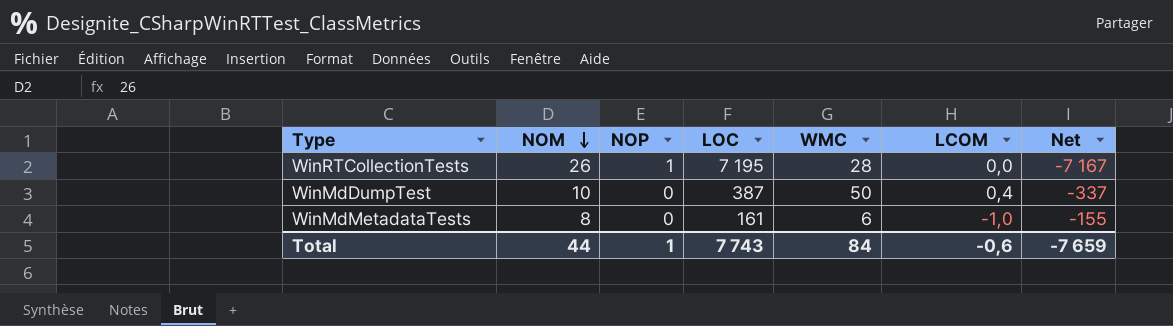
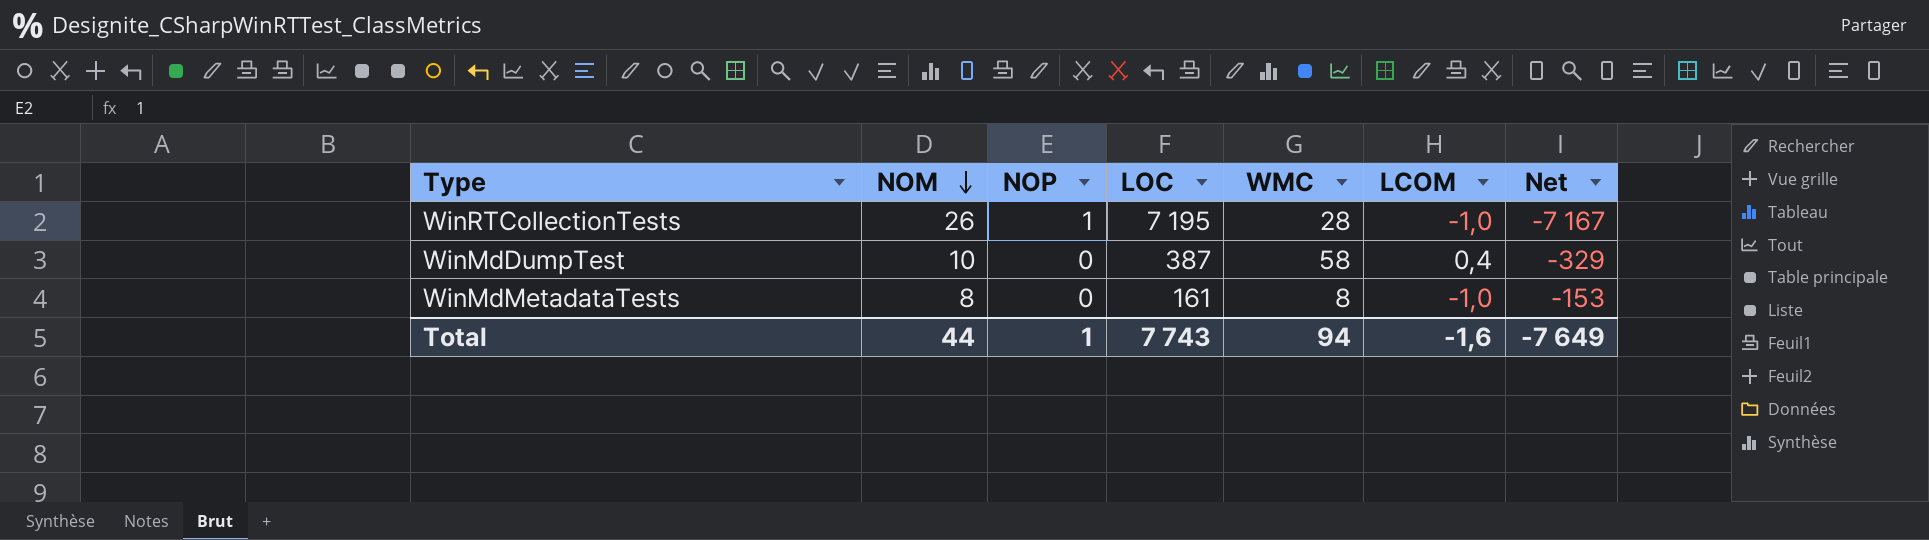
WinRTCollectionTests | LCOM: 0,0 -> -1,0
WinMdDumpTest | WMC: 50 -> 58
WinMdDumpTest | Net: -337 -> -329
WinMdMetadataTests | WMC: 6 -> 8
WinMdMetadataTests | Net: -155 -> -153
Total | WMC: 84 -> 94
Total | LCOM: -0,6 -> -1,6
Total | Net: -7 659 -> -7 649

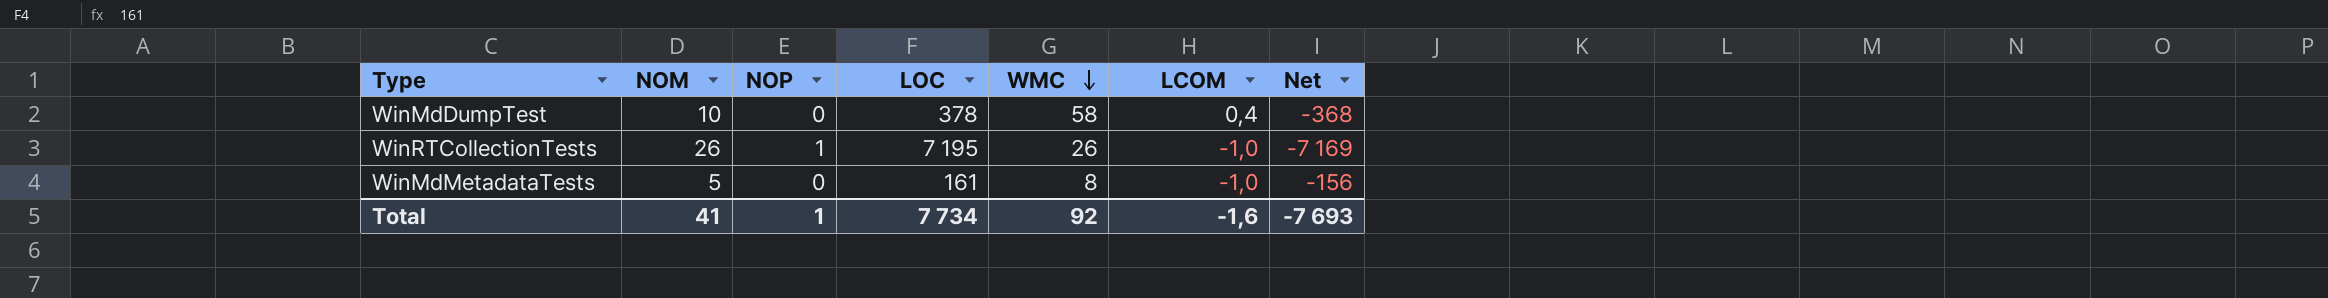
row order: NOM descending -> WMC descending
column Net | formula: [WMC] - [LOC] -> [NOM] - [LOC]
WinMdDumpTest | LOC: 387 -> 378
WinRTCollectionTests | WMC: 28 -> 26
WinMdMetadataTests | NOM: 8 -> 5
Total | NOM: 44 -> 41
Total | LOC: 7 743 -> 7 734
Total | WMC: 94 -> 92
Total | Net: -7 649 -> -7 693

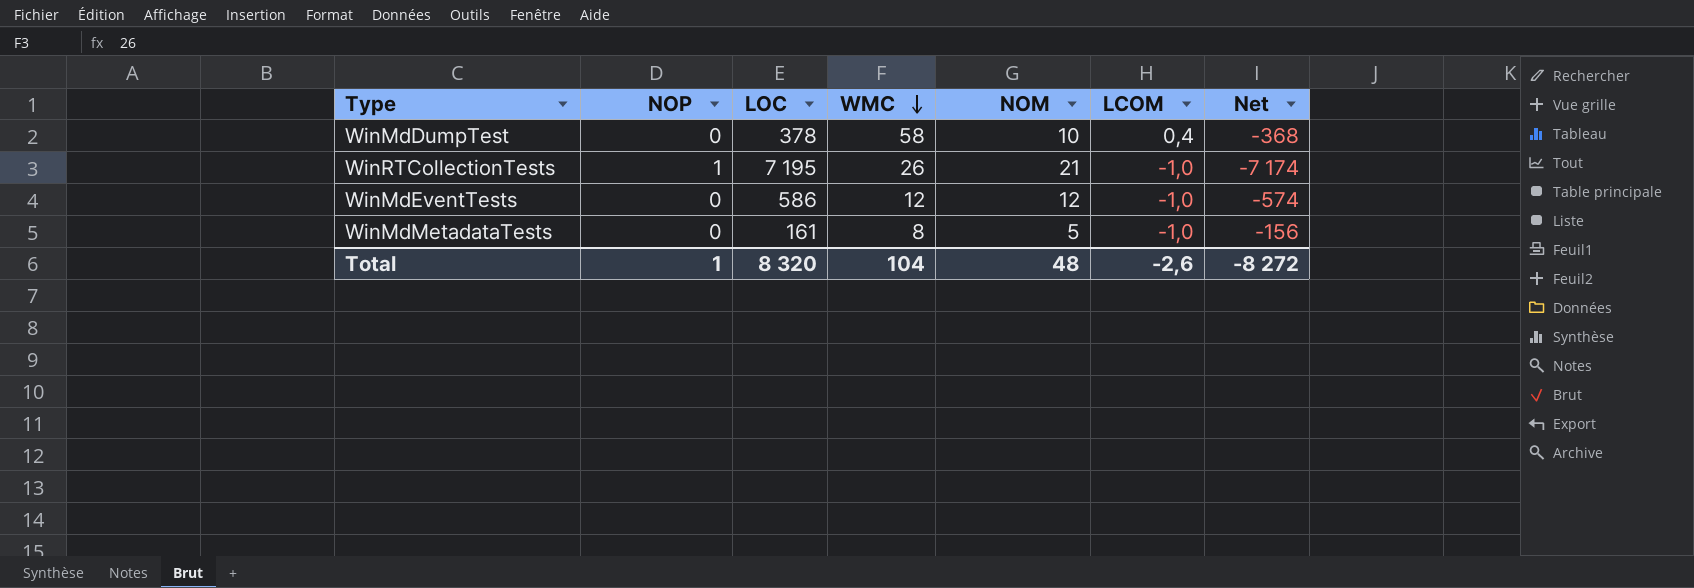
column NOM | position: 2 -> 5
WinRTCollectionTests | NOM: 26 -> 21
WinRTCollectionTests | Net: -7 169 -> -7 174
row WinMdEventTests: none -> 0 | 586 | 12 | 12 | -1,0 | -574
Total | LOC: 7 734 -> 8 320
Total | WMC: 92 -> 104
Total | NOM: 41 -> 48
Total | LCOM: -1,6 -> -2,6
Total | Net: -7 693 -> -8 272

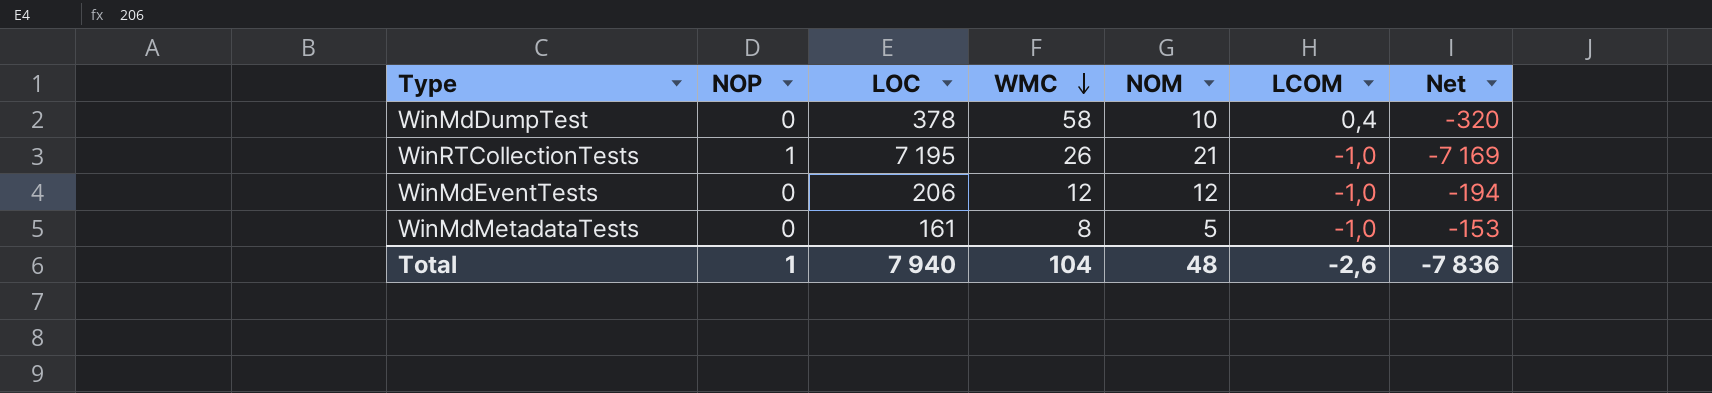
column Net | formula: [NOM] - [LOC] -> [WMC] - [LOC]
WinMdEventTests | LOC: 586 -> 206
Total | LOC: 8 320 -> 7 940
Total | Net: -8 272 -> -7 836

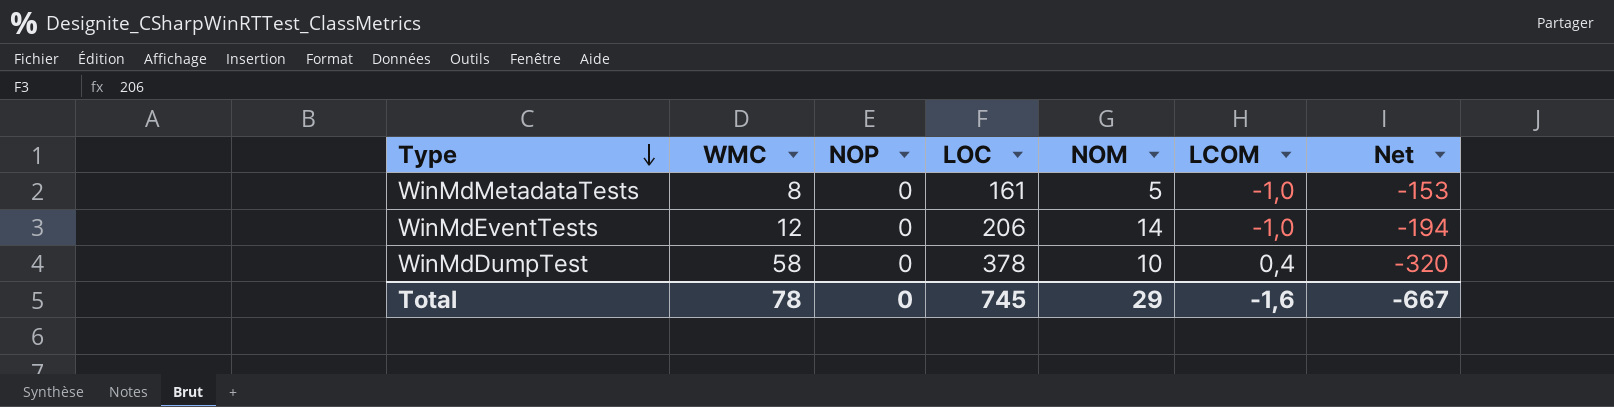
row order: WMC descending -> Type descending
column WMC | position: 4 -> 2
row WinRTCollectionTests: 1 | 7 195 | 26 | 21 | -1,0 | -7 169 -> none
WinMdEventTests | NOM: 12 -> 14
Total | WMC: 104 -> 78
Total | NOP: 1 -> 0
Total | LOC: 7 940 -> 745
Total | NOM: 48 -> 29
Total | LCOM: -2,6 -> -1,6
Total | Net: -7 836 -> -667

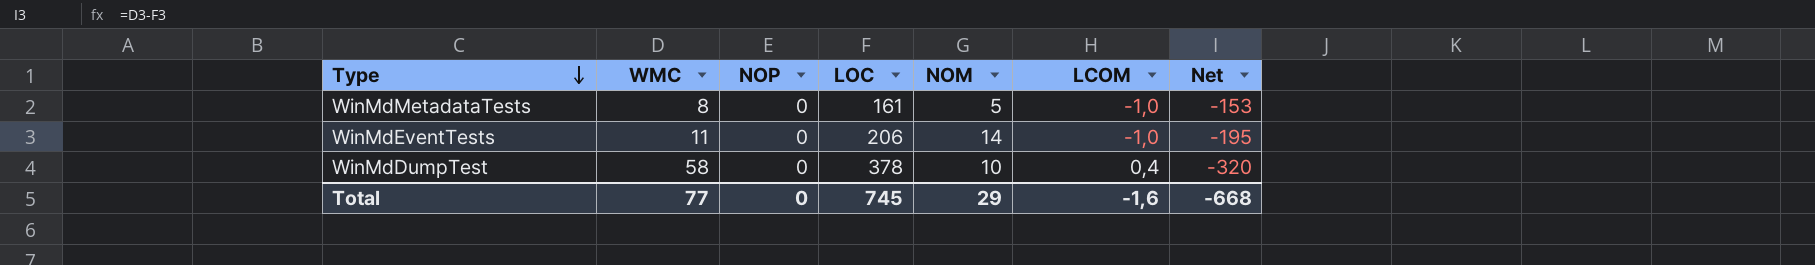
WinMdEventTests | WMC: 12 -> 11
WinMdEventTests | Net: -194 -> -195
Total | WMC: 78 -> 77
Total | Net: -667 -> -668

